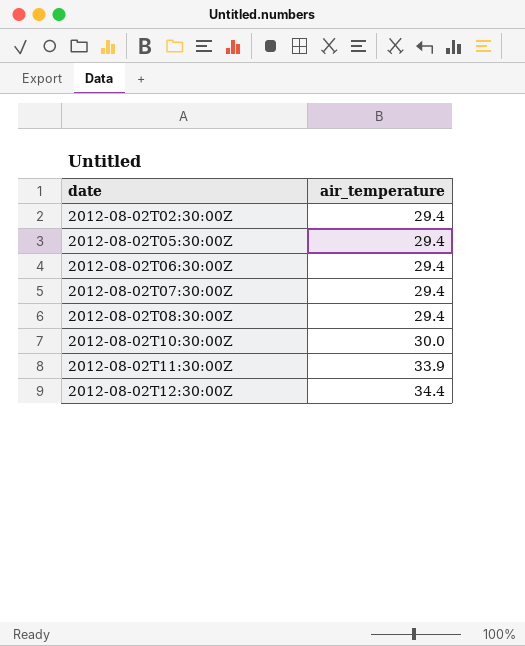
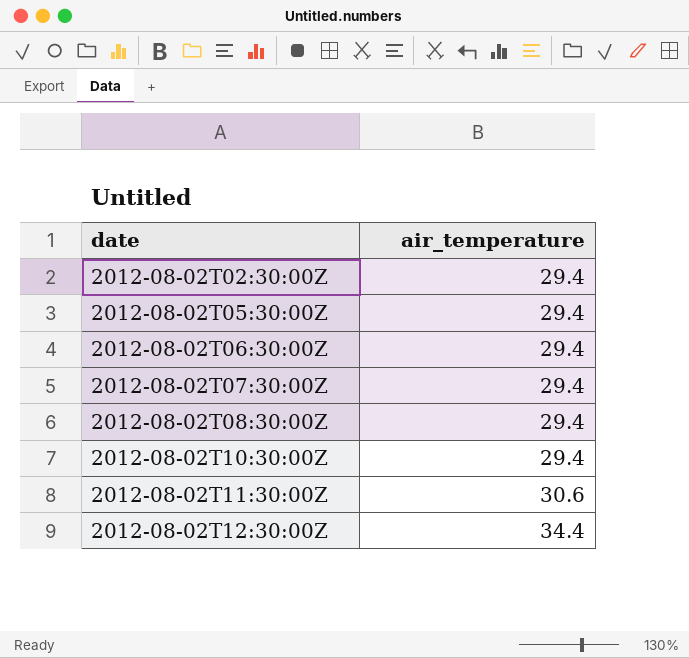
2012-08-02T10:30:00Z | air_temperature: 30.0 -> 29.4
2012-08-02T11:30:00Z | air_temperature: 33.9 -> 30.6

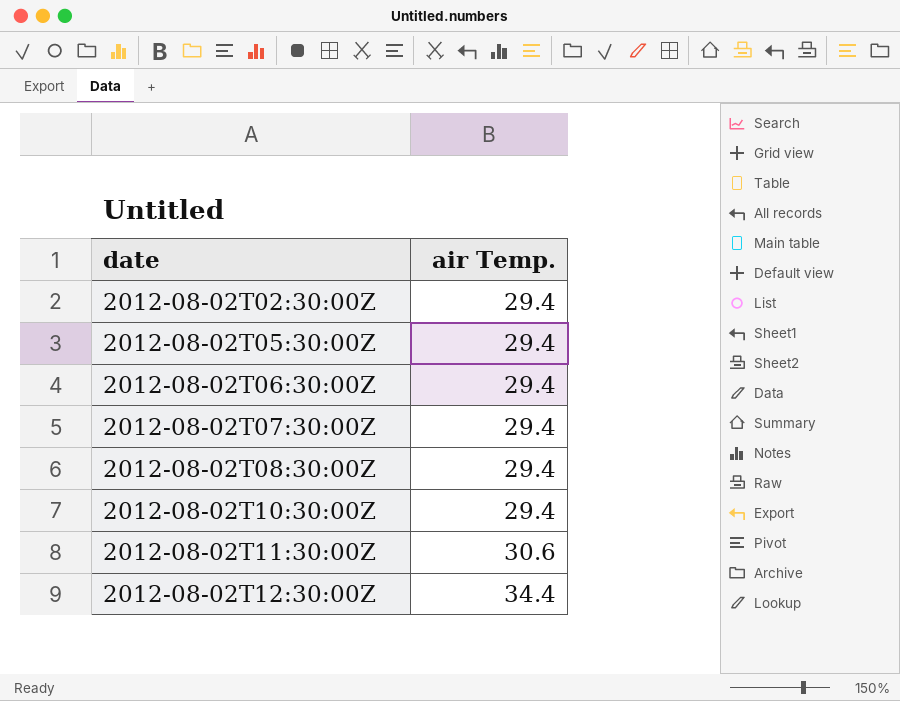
column name: air_temperature -> air Temp.

